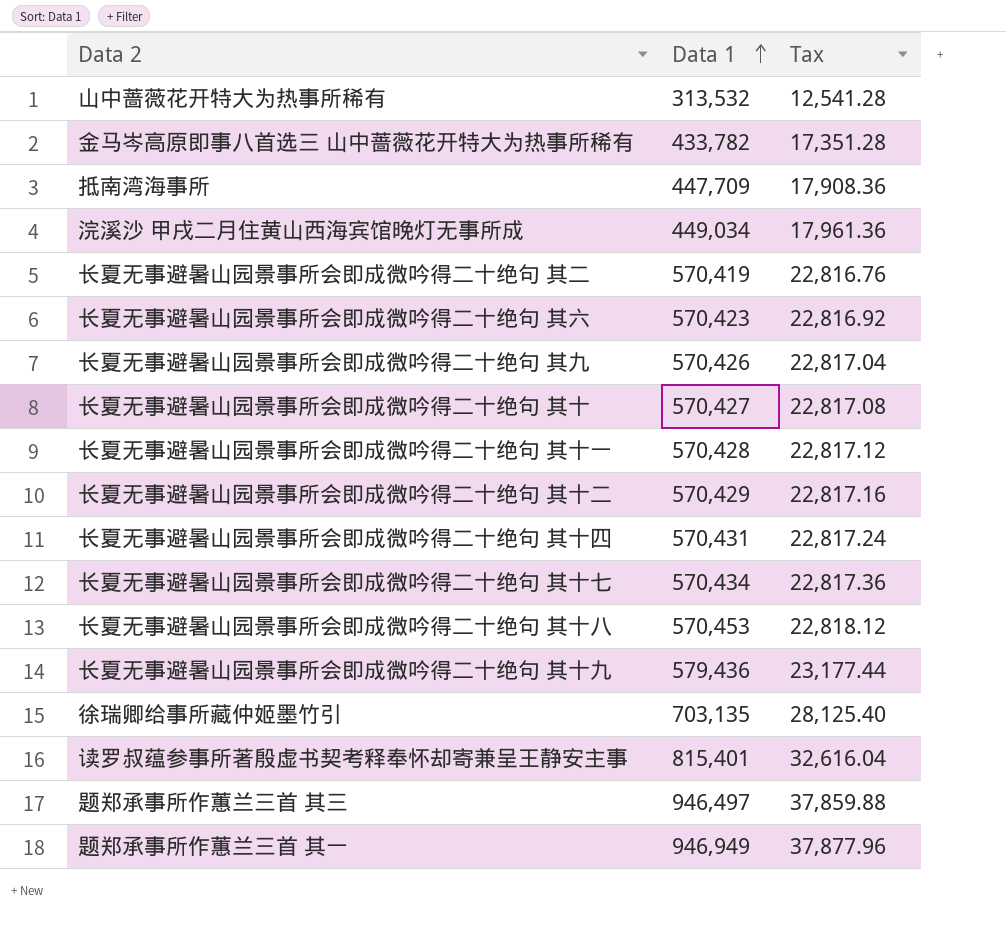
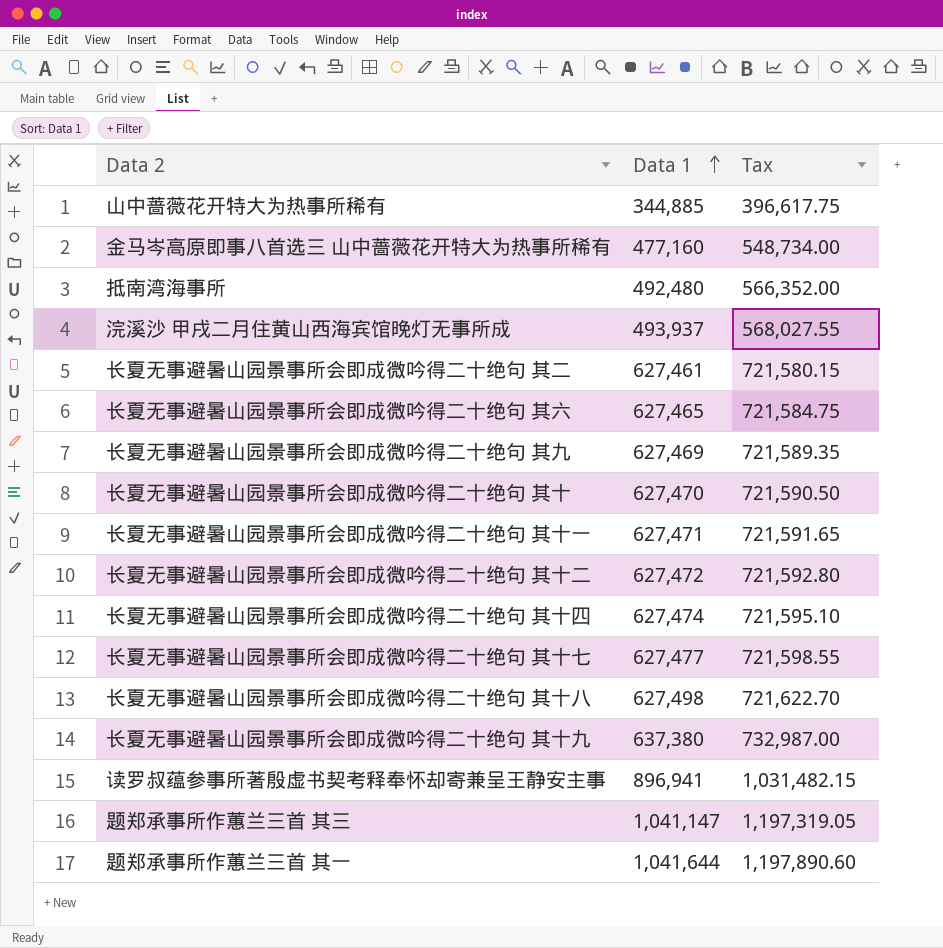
column Tax | formula: [Data 1] * 0.04 -> [Data 1] * 1.15
row 徐瑞卿给事所藏仲姬墨竹引: 703,135 | 28,125.40 -> none
山中蔷薇花开特大为热事所稀有 | Data 1: 313,532 -> 344,885
金马岑高原即事八首选三 山中蔷薇花开特大为热事所稀有 | Data 1: 433,782 -> 477,160
抵南湾海事所 | Data 1: 447,709 -> 492,480
浣溪沙 甲戌二月住黄山西海宾馆晚灯无事所成 | Data 1: 449,034 -> 493,937
长夏无事避暑山园景事所会即成微吟得二十绝句 其二 | Data 1: 570,419 -> 627,461
长夏无事避暑山园景事所会即成微吟得二十绝句 其六 | Data 1: 570,423 -> 627,465
长夏无事避暑山园景事所会即成微吟得二十绝句 其九 | Data 1: 570,426 -> 627,469
长夏无事避暑山园景事所会即成微吟得二十绝句 其十 | Data 1: 570,427 -> 627,470
长夏无事避暑山园景事所会即成微吟得二十绝句 其十一 | Data 1: 570,428 -> 627,471
长夏无事避暑山园景事所会即成微吟得二十绝句 其十二 | Data 1: 570,429 -> 627,472
长夏无事避暑山园景事所会即成微吟得二十绝句 其十四 | Data 1: 570,431 -> 627,474
长夏无事避暑山园景事所会即成微吟得二十绝句 其十七 | Data 1: 570,434 -> 627,477
长夏无事避暑山园景事所会即成微吟得二十绝句 其十八 | Data 1: 570,453 -> 627,498
长夏无事避暑山园景事所会即成微吟得二十绝句 其十九 | Data 1: 579,436 -> 637,380
读罗叔蕴参事所著殷虚书契考释奉怀却寄兼呈王静安主事 | Data 1: 815,401 -> 896,941
题郑承事所作蕙兰三首 其三 | Data 1: 946,497 -> 1,041,147
题郑承事所作蕙兰三首 其一 | Data 1: 946,949 -> 1,041,644

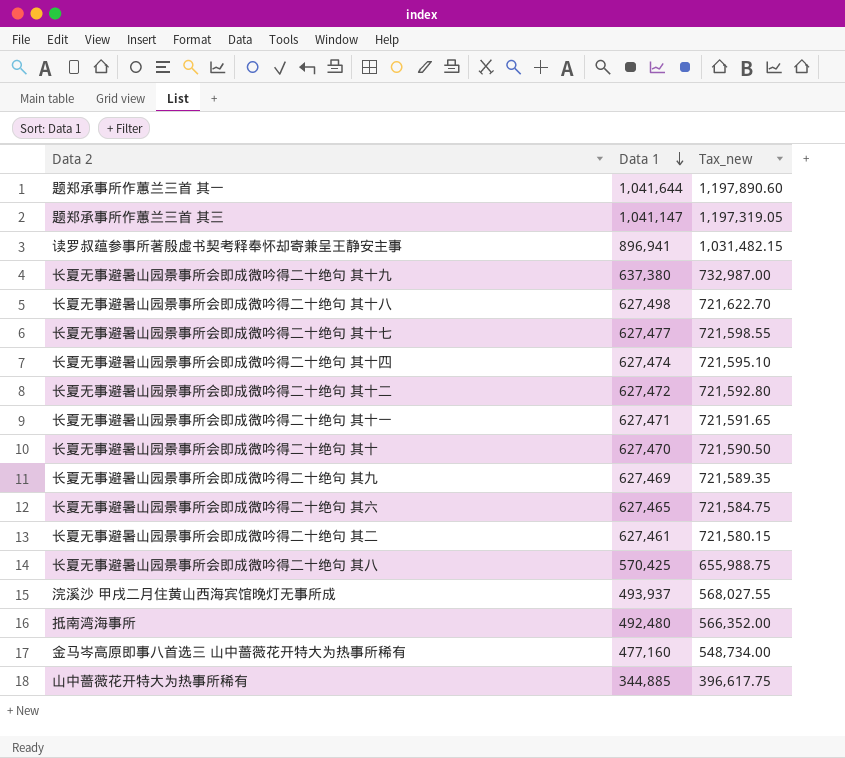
row order: Data 1 ascending -> Data 1 descending
column name: Tax -> Tax_new
row 长夏无事避暑山园景事所会即成微吟得二十绝句 其八: none -> 570,425 | 655,988.75

